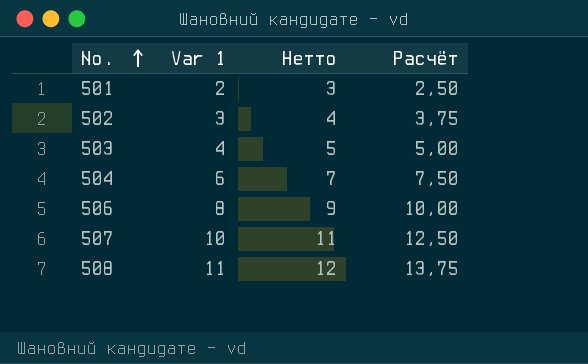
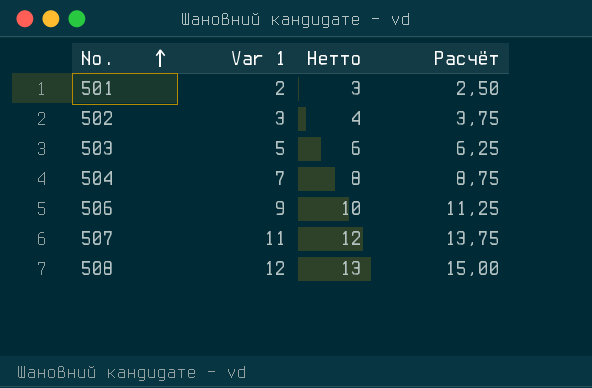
503 | Var 1: 4 -> 5
503 | Нетто: 5 -> 6
503 | Расчёт: 5,00 -> 6,25
504 | Var 1: 6 -> 7
504 | Нетто: 7 -> 8
504 | Расчёт: 7,50 -> 8,75
506 | Var 1: 8 -> 9
506 | Нетто: 9 -> 10
506 | Расчёт: 10,00 -> 11,25
507 | Var 1: 10 -> 11
507 | Нетто: 11 -> 12
507 | Расчёт: 12,50 -> 13,75
508 | Var 1: 11 -> 12
508 | Нетто: 12 -> 13
508 | Расчёт: 13,75 -> 15,00

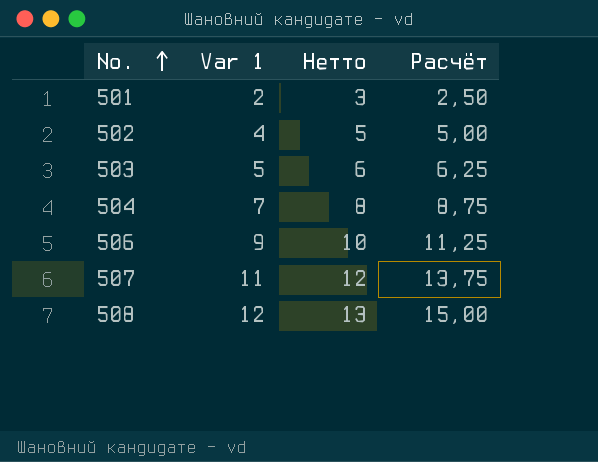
502 | Var 1: 3 -> 4
502 | Нетто: 4 -> 5
502 | Расчёт: 3,75 -> 5,00

